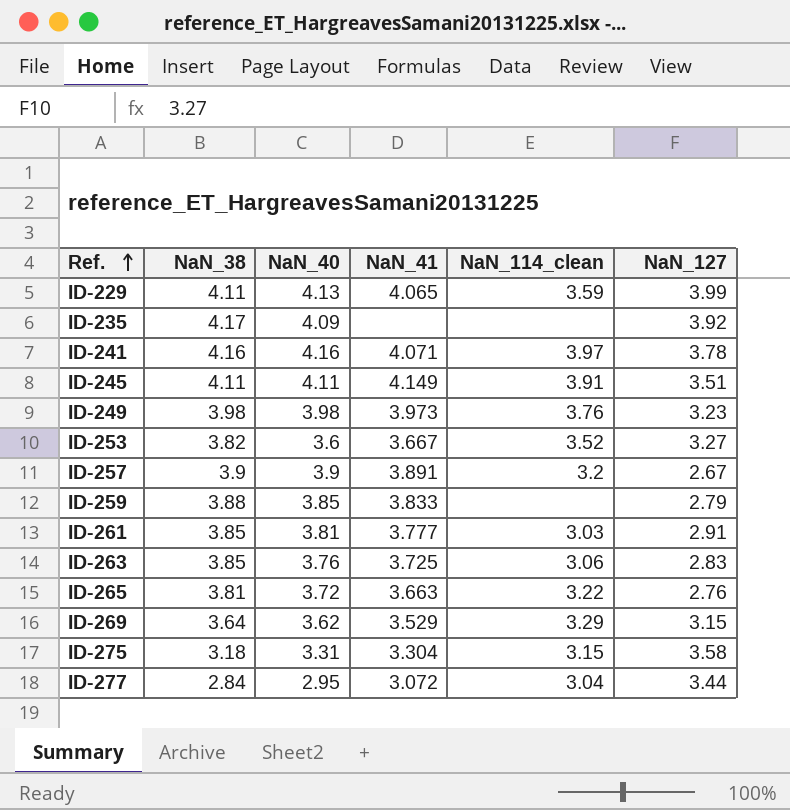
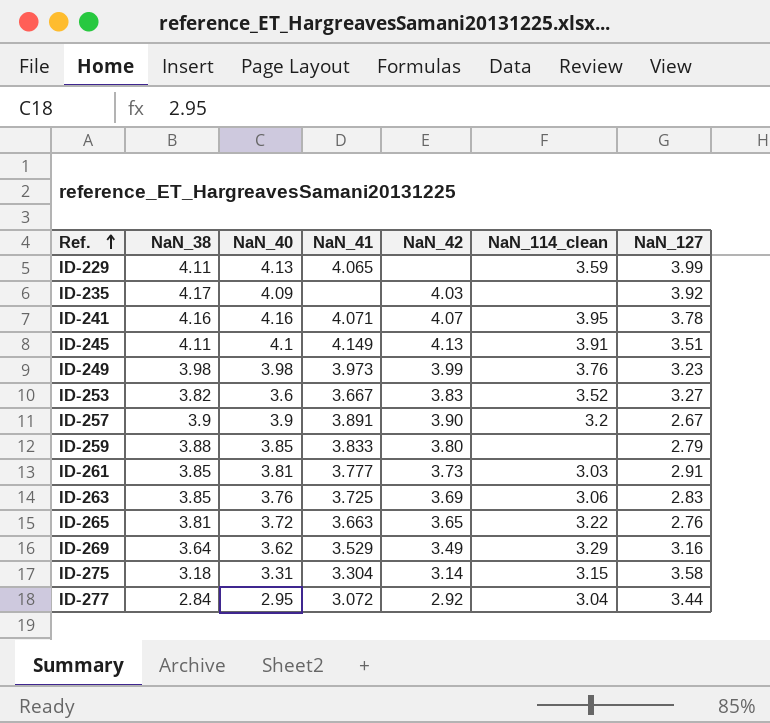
column NaN_42 | position: none -> 5
ID-241 | NaN_114_clean: 3.97 -> 3.95
ID-245 | NaN_40: 4.11 -> 4.1
ID-269 | NaN_127: 3.15 -> 3.16

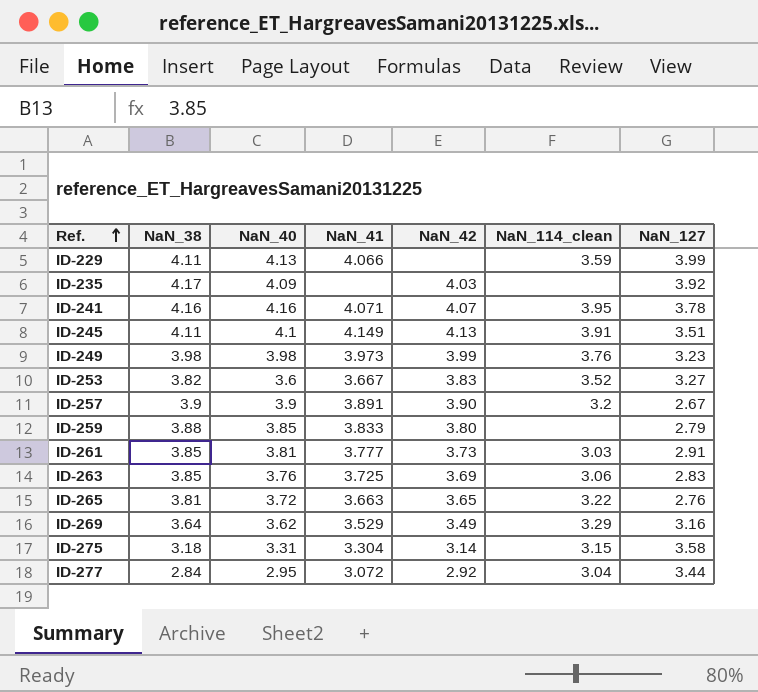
ID-229 | NaN_41: 4.065 -> 4.066

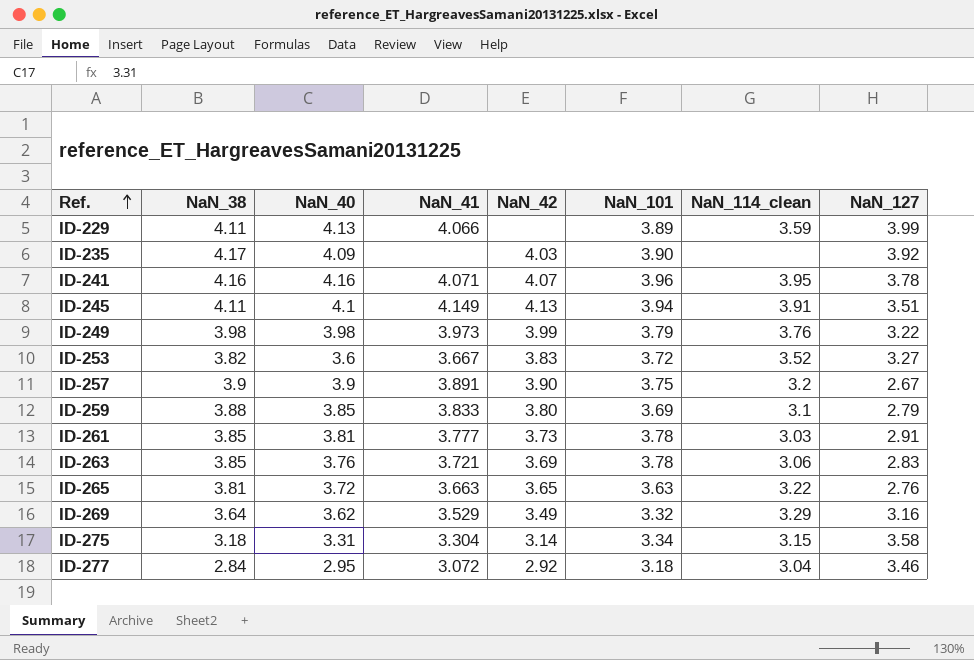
column NaN_101 | position: none -> 6
ID-249 | NaN_127: 3.23 -> 3.22
ID-259 | NaN_114_clean: none -> 3.1
ID-263 | NaN_41: 3.725 -> 3.721
ID-277 | NaN_127: 3.44 -> 3.46

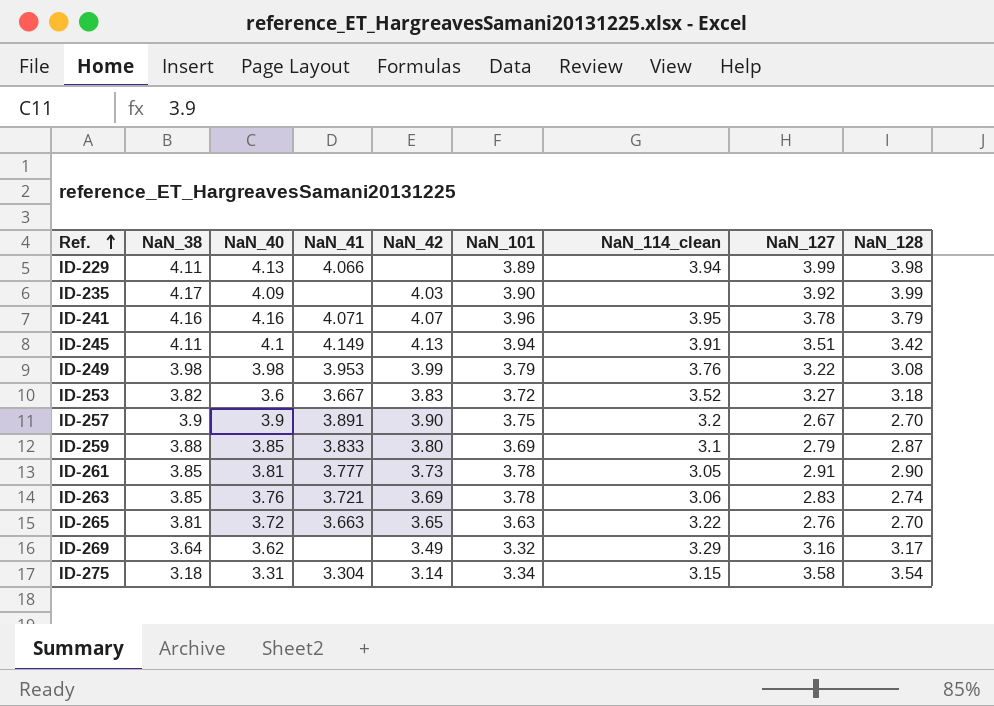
column NaN_128 | position: none -> 9
row ID-277: 2.84 | 2.95 | 3.072 | 2.92 | 3.18 | 3.04 | 3.46 -> none
ID-229 | NaN_114_clean: 3.59 -> 3.94
ID-249 | NaN_41: 3.973 -> 3.953
ID-261 | NaN_114_clean: 3.03 -> 3.05
ID-269 | NaN_41: 3.529 -> none

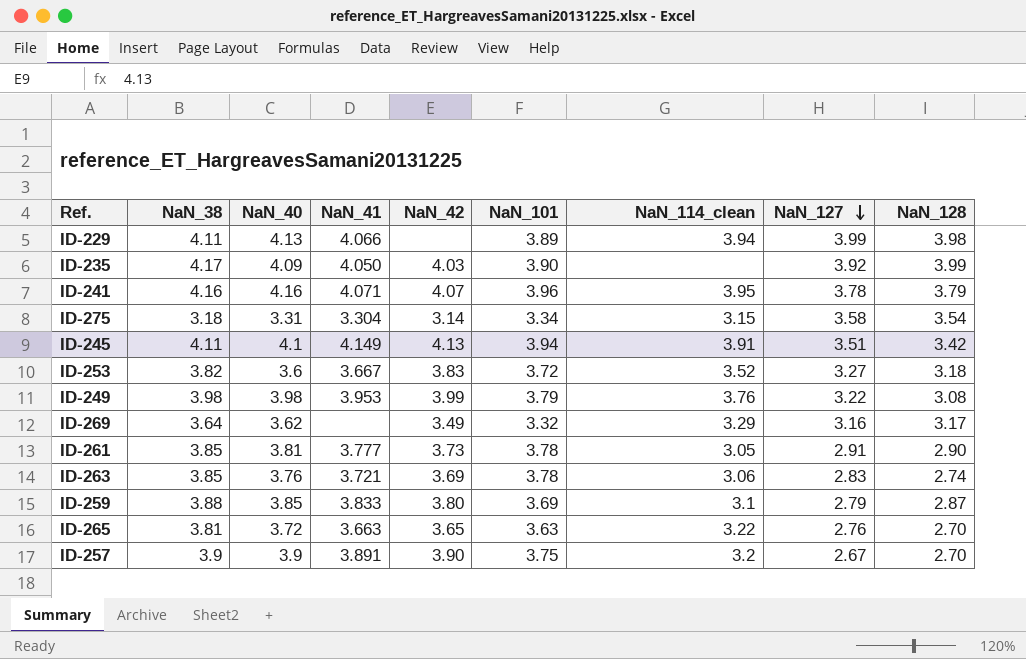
row order: Ref. ascending -> NaN_127 descending
ID-235 | NaN_41: none -> 4.050

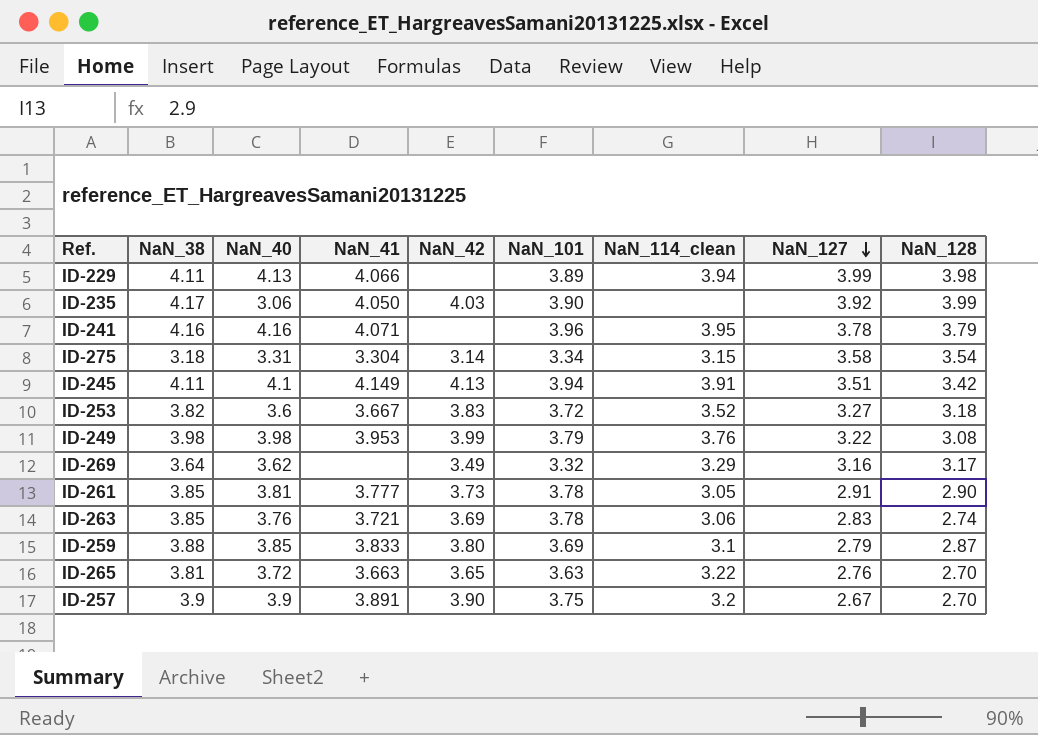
ID-235 | NaN_40: 4.09 -> 3.06
ID-241 | NaN_42: 4.07 -> none

